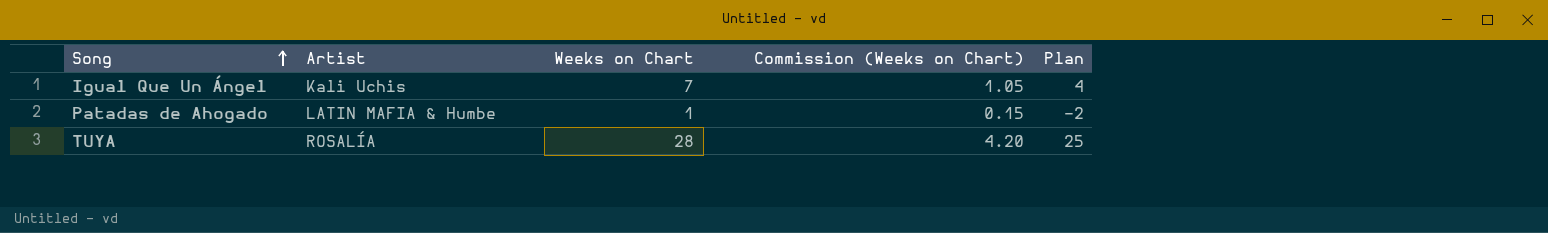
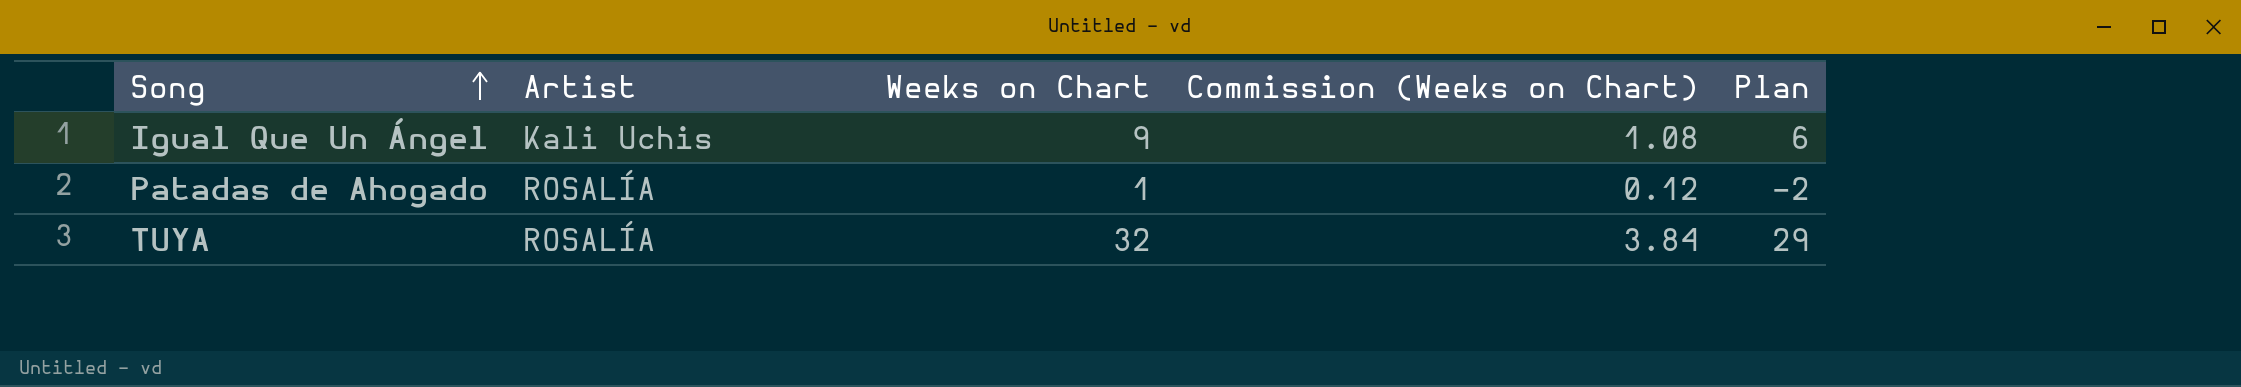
column Commission (Weeks on Chart) | formula: [Weeks on Chart] * 0.15 -> [Weeks on Chart] * 0.12
Igual Que Un Ángel | Weeks on Chart: 7 -> 9
Igual Que Un Ángel | Plan: 4 -> 6
Patadas de Ahogado | Artist: LATIN MAFIA & Humbe -> ROSALÍA
TUYA | Weeks on Chart: 28 -> 32
TUYA | Plan: 25 -> 29

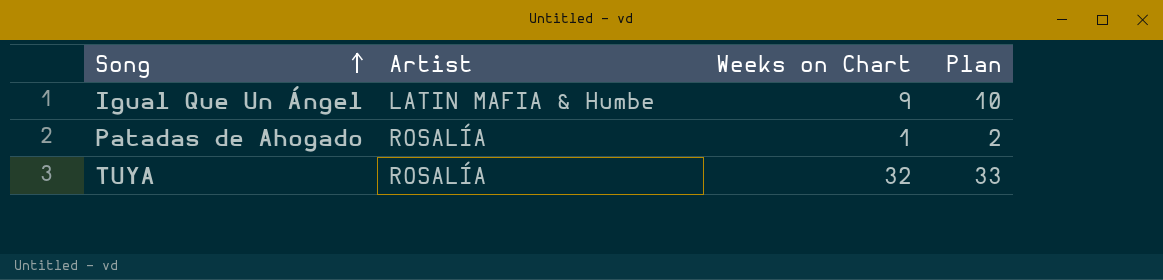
column Commission (Weeks on Chart) | formula: [Weeks on Chart] * 0.12 -> none
column Plan | formula: [Weeks on Chart] - 3 -> [Weeks on Chart] + 1
Igual Que Un Ángel | Artist: Kali Uchis -> LATIN MAFIA & Humbe

